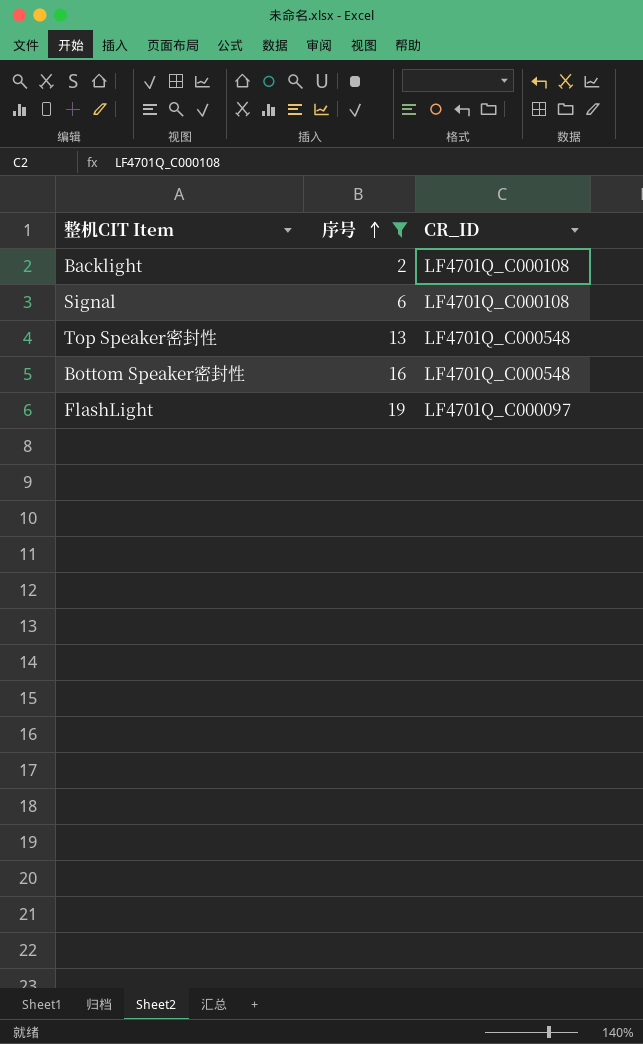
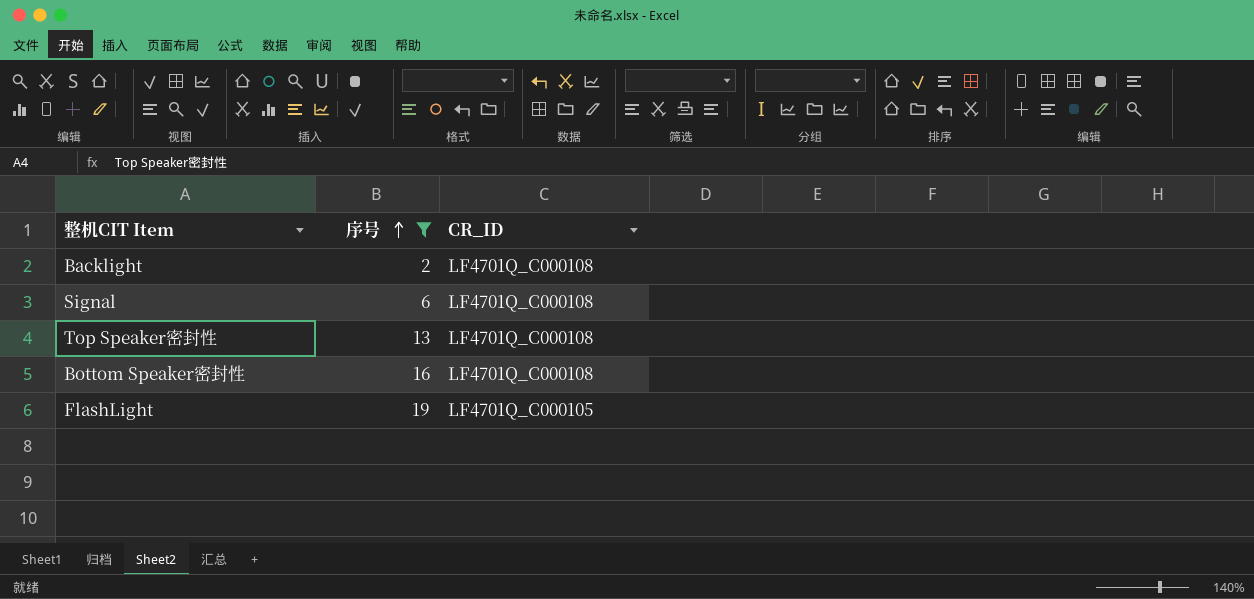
Top Speaker密封性 | CR_ID: LF4701Q_C000548 -> LF4701Q_C000108
Bottom Speaker密封性 | CR_ID: LF4701Q_C000548 -> LF4701Q_C000108
FlashLight | CR_ID: LF4701Q_C000097 -> LF4701Q_C000105

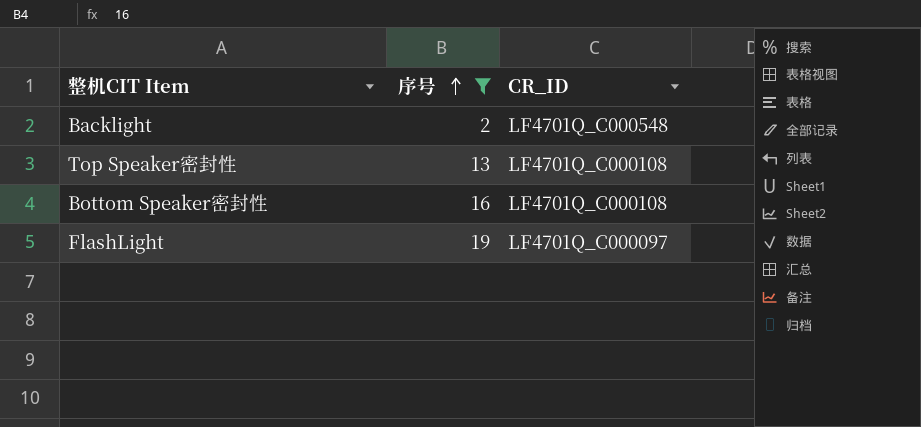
row Signal: 6 | LF4701Q_C000108 -> none
Backlight | CR_ID: LF4701Q_C000108 -> LF4701Q_C000548
FlashLight | CR_ID: LF4701Q_C000105 -> LF4701Q_C000097

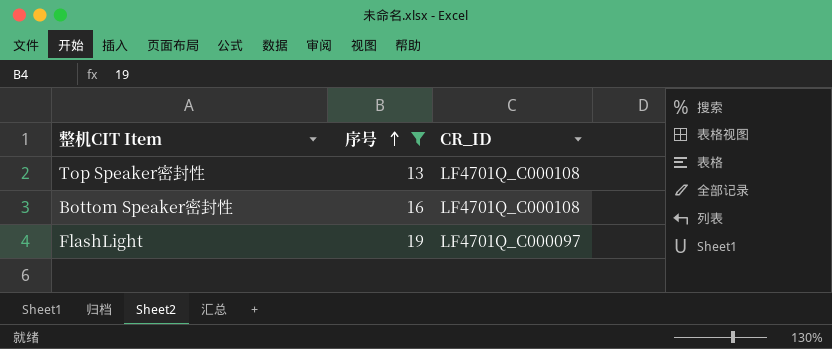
row Backlight: 2 | LF4701Q_C000548 -> none

